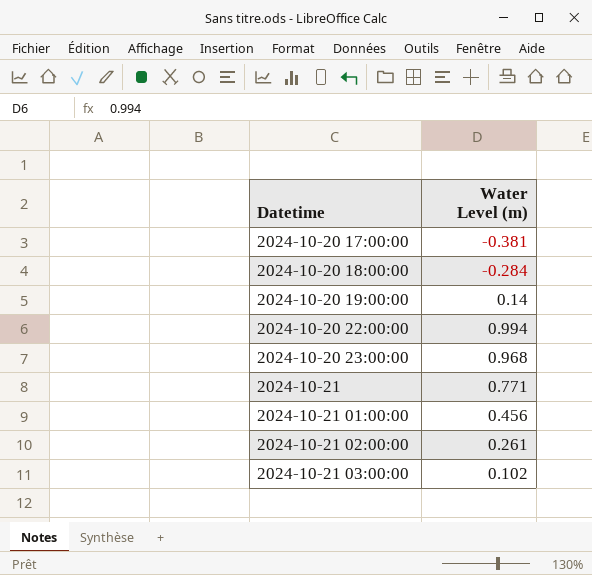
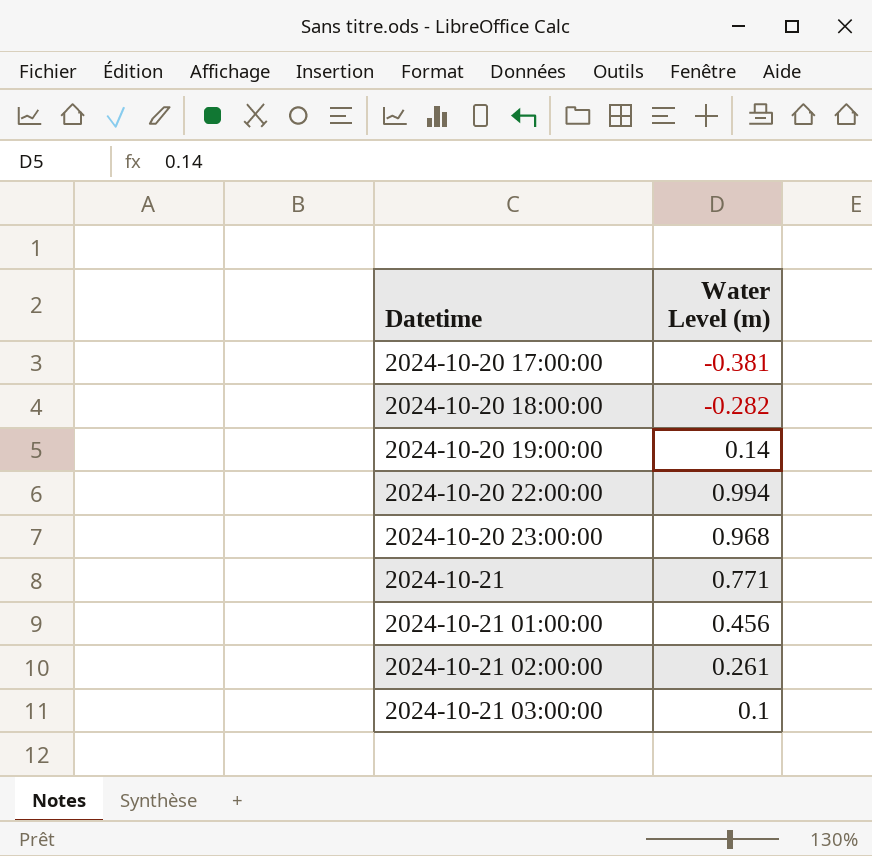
2024-10-20 18:00:00 | Water Level (m): -0.284 -> -0.282
2024-10-21 03:00:00 | Water Level (m): 0.102 -> 0.1

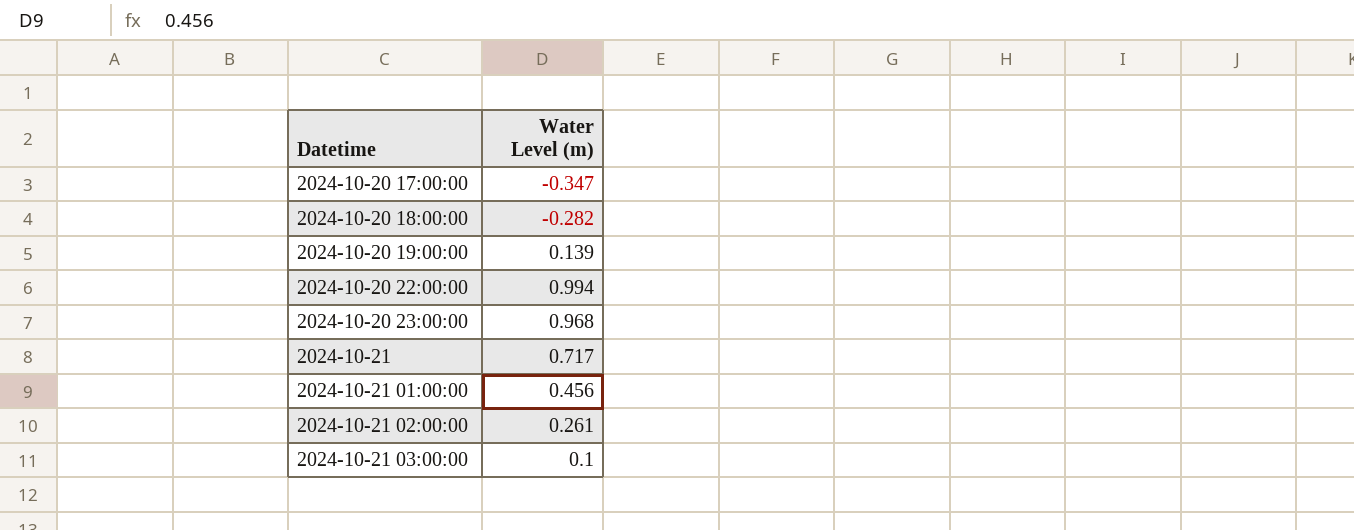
2024-10-20 17:00:00 | Water Level (m): -0.381 -> -0.347
2024-10-20 19:00:00 | Water Level (m): 0.14 -> 0.139
2024-10-21 | Water Level (m): 0.771 -> 0.717

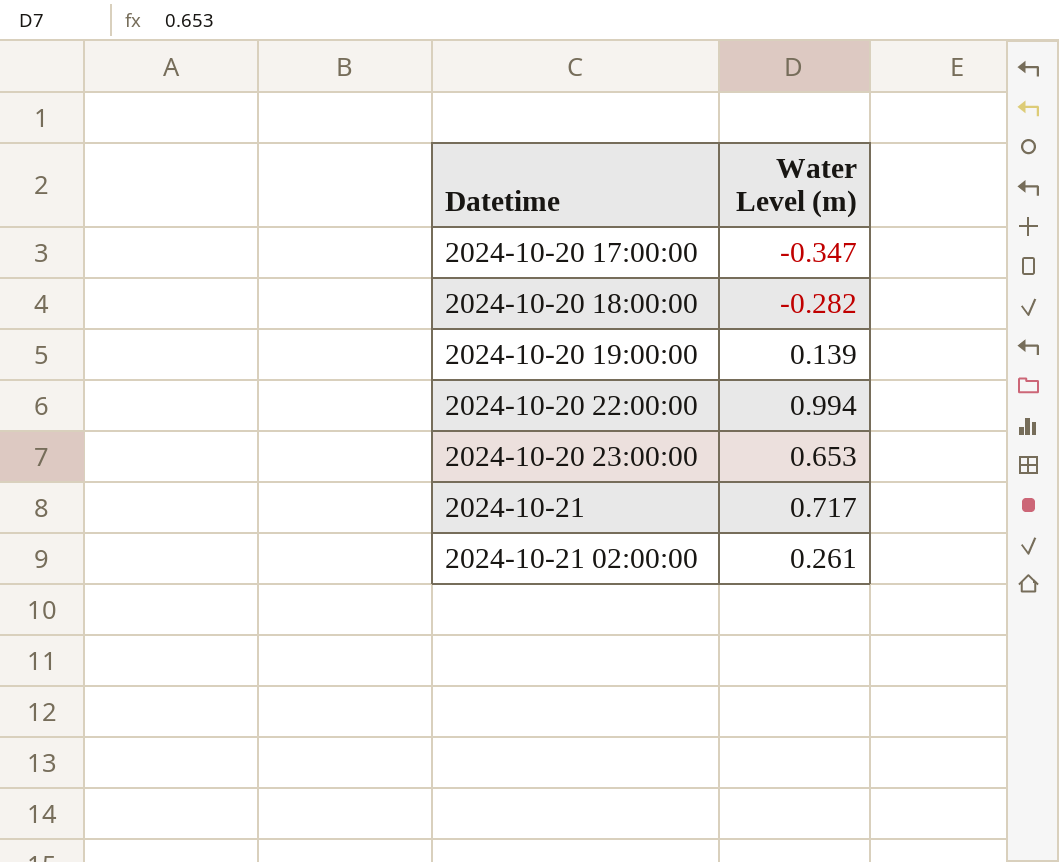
row 2024-10-21 01:00:00: 0.456 -> none
row 2024-10-21 03:00:00: 0.1 -> none
2024-10-20 23:00:00 | Water Level (m): 0.968 -> 0.653

